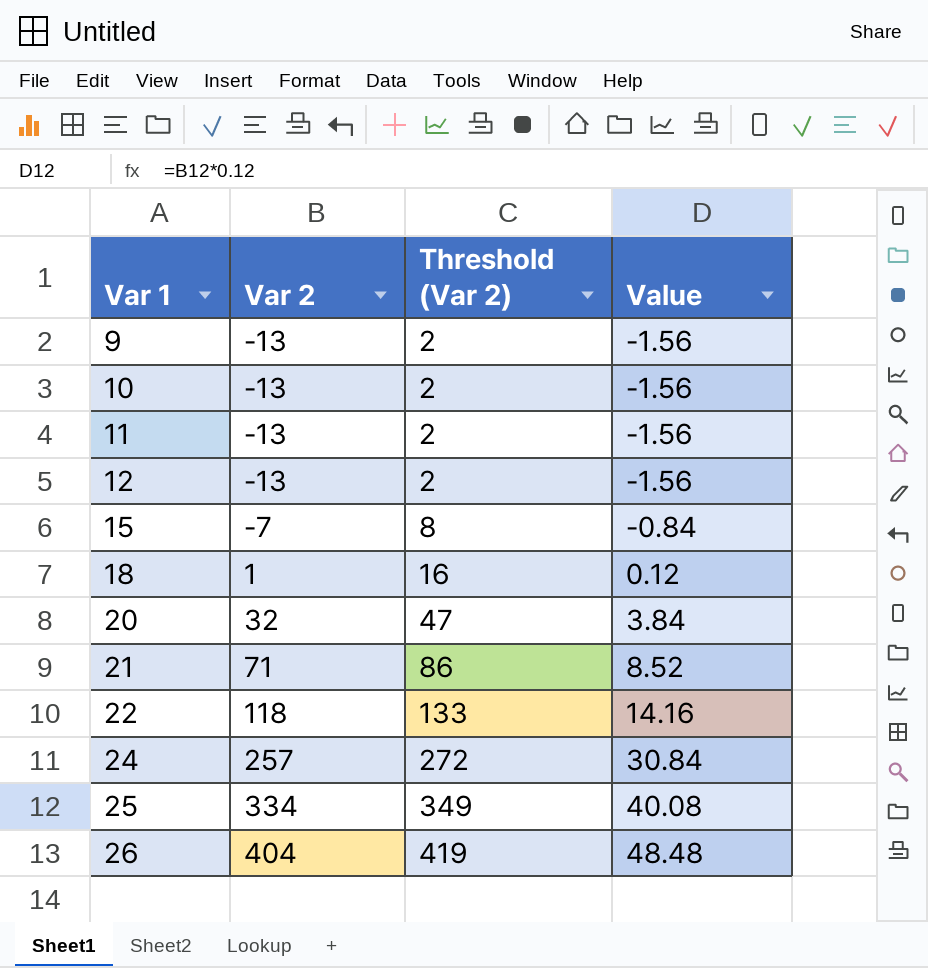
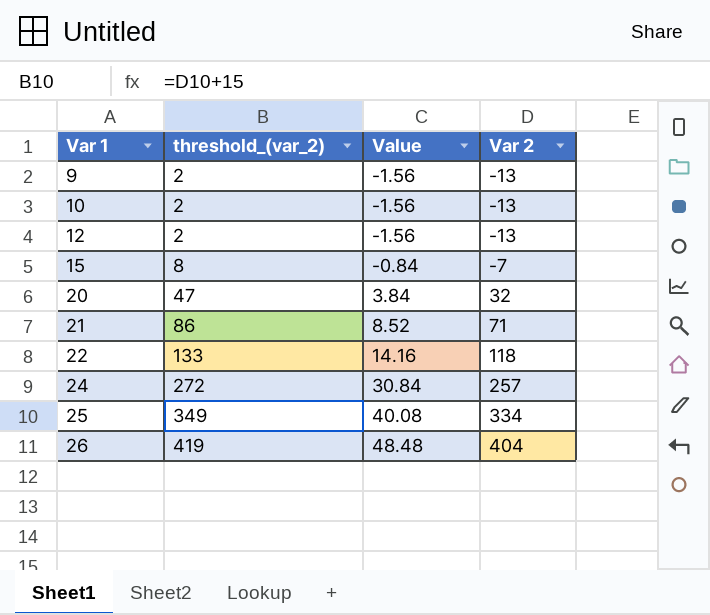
column name: Threshold (Var 2) -> threshold_(var_2)
column Var 2 | position: 2 -> 4
row 11: -13 | 2 | -1.56 -> none
row 18: 1 | 16 | 0.12 -> none

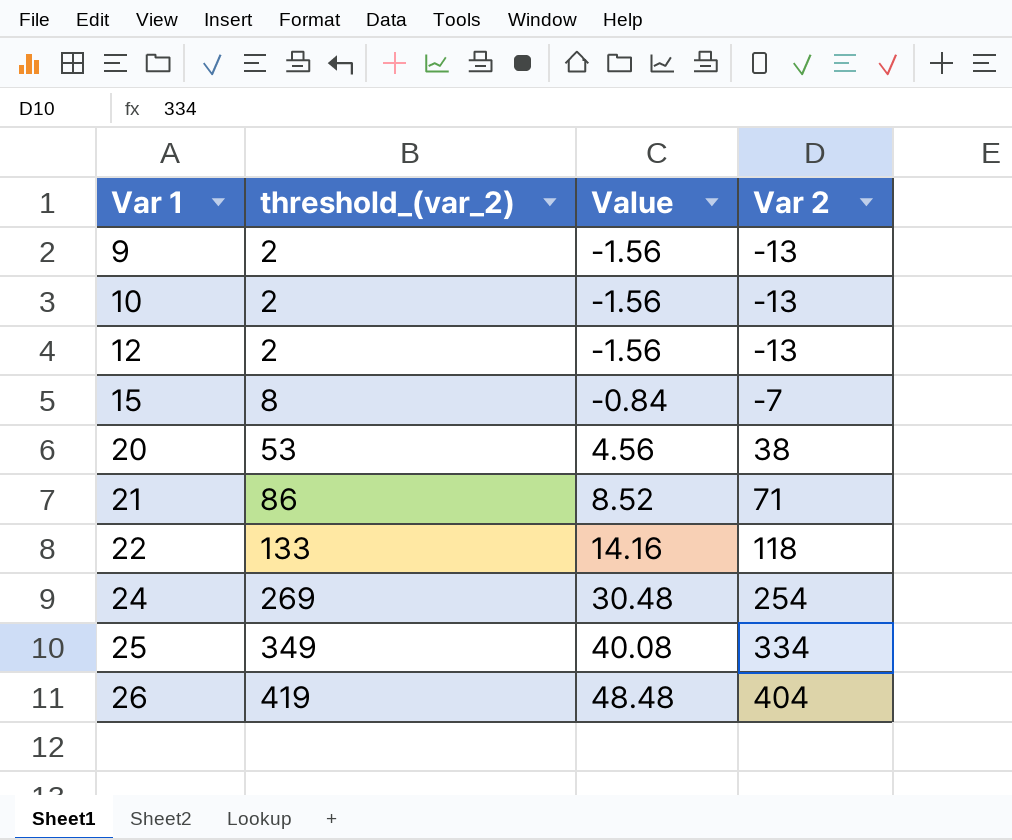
20 | threshold_(var_2): 47 -> 53
20 | Value: 3.84 -> 4.56
20 | Var 2: 32 -> 38
24 | threshold_(var_2): 272 -> 269
24 | Value: 30.84 -> 30.48
24 | Var 2: 257 -> 254

